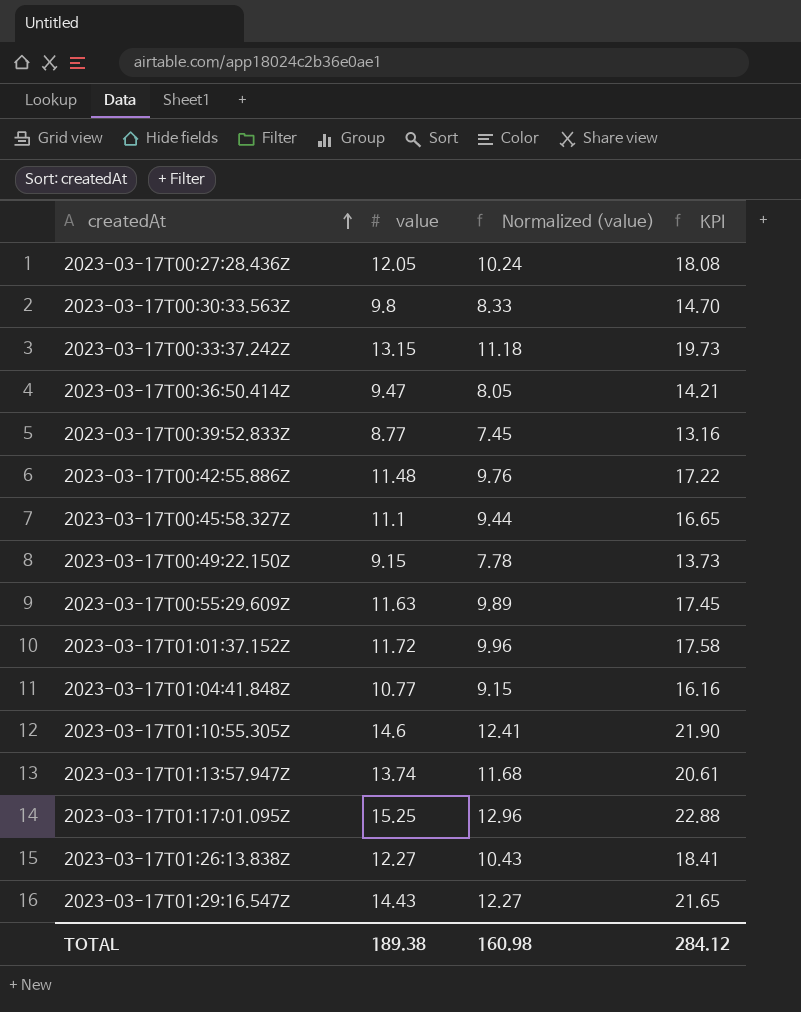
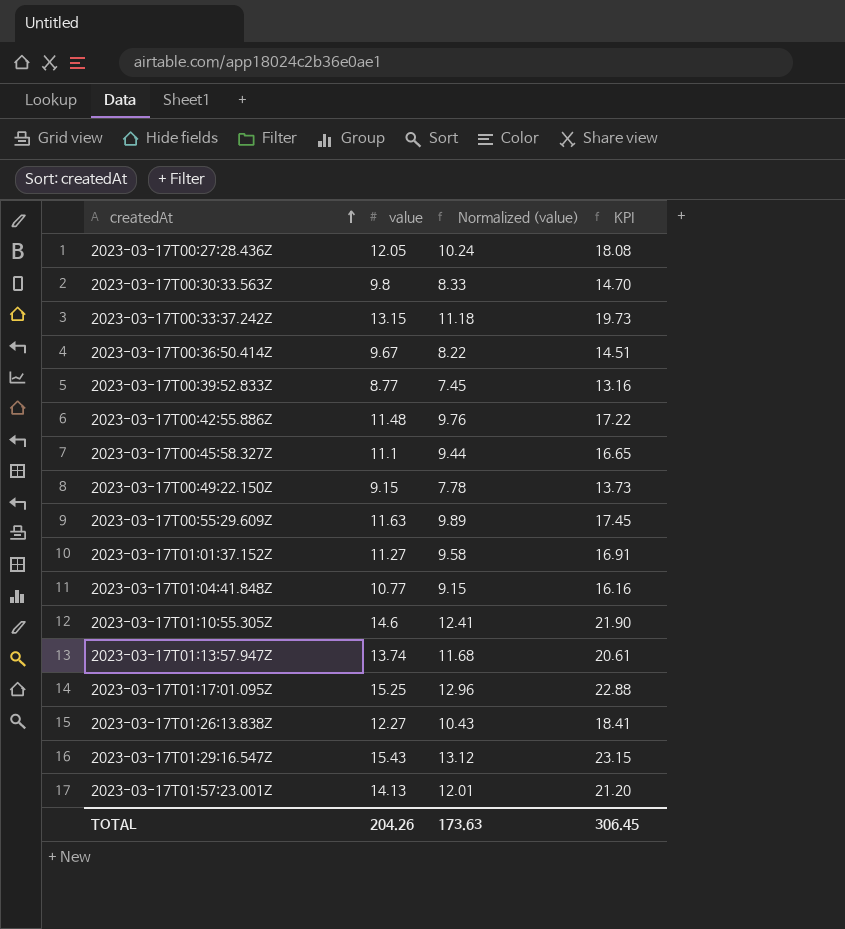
2023-03-17T00:36:50.414Z | value: 9.47 -> 9.67
2023-03-17T00:36:50.414Z | Normalized (value): 8.05 -> 8.22
2023-03-17T00:36:50.414Z | KPI: 14.21 -> 14.51
2023-03-17T01:01:37.152Z | value: 11.72 -> 11.27
2023-03-17T01:01:37.152Z | Normalized (value): 9.96 -> 9.58
2023-03-17T01:01:37.152Z | KPI: 17.58 -> 16.91
2023-03-17T01:29:16.547Z | value: 14.43 -> 15.43
2023-03-17T01:29:16.547Z | Normalized (value): 12.27 -> 13.12
2023-03-17T01:29:16.547Z | KPI: 21.65 -> 23.15
row 2023-03-17T01:57:23.001Z: none -> 14.13 | 12.01 | 21.20
TOTAL | value: 189.38 -> 204.26
TOTAL | Normalized (value): 160.98 -> 173.63
TOTAL | KPI: 284.12 -> 306.45

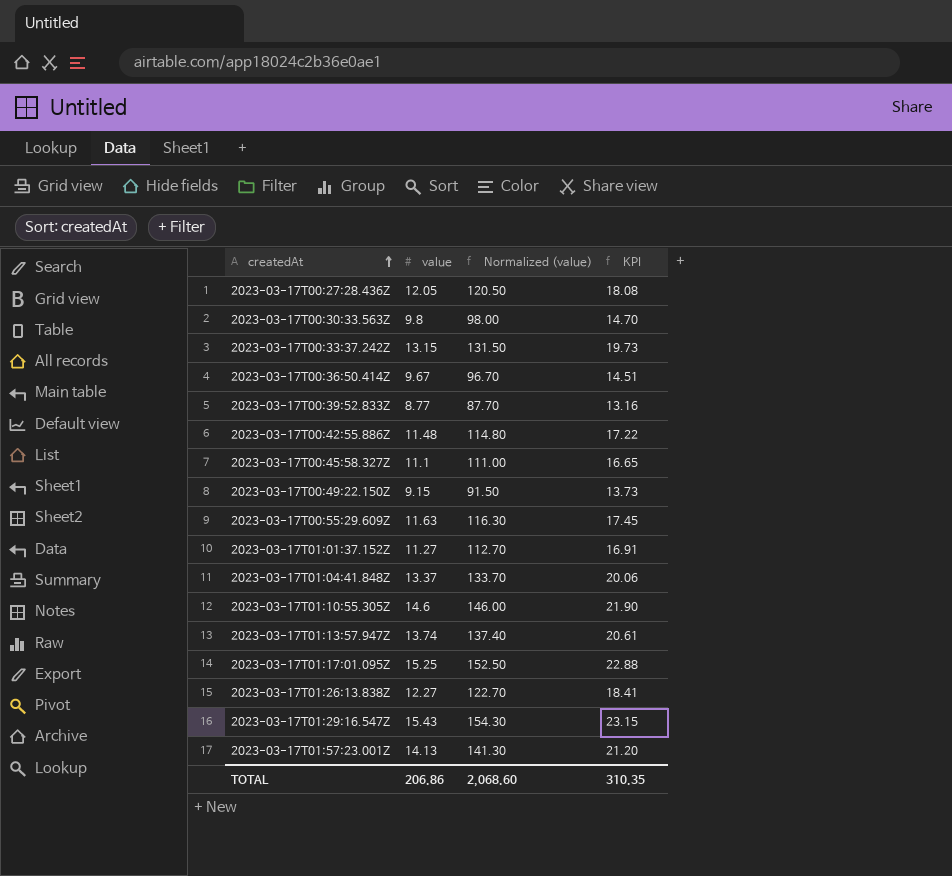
column Normalized (value) | formula: [value] * 0.85 -> [value] * 10
2023-03-17T01:04:41.848Z | value: 10.77 -> 13.37
2023-03-17T01:04:41.848Z | KPI: 16.16 -> 20.06
TOTAL | value: 204.26 -> 206.86
TOTAL | Normalized (value): 173.63 -> 2,068.60
TOTAL | KPI: 306.45 -> 310.35

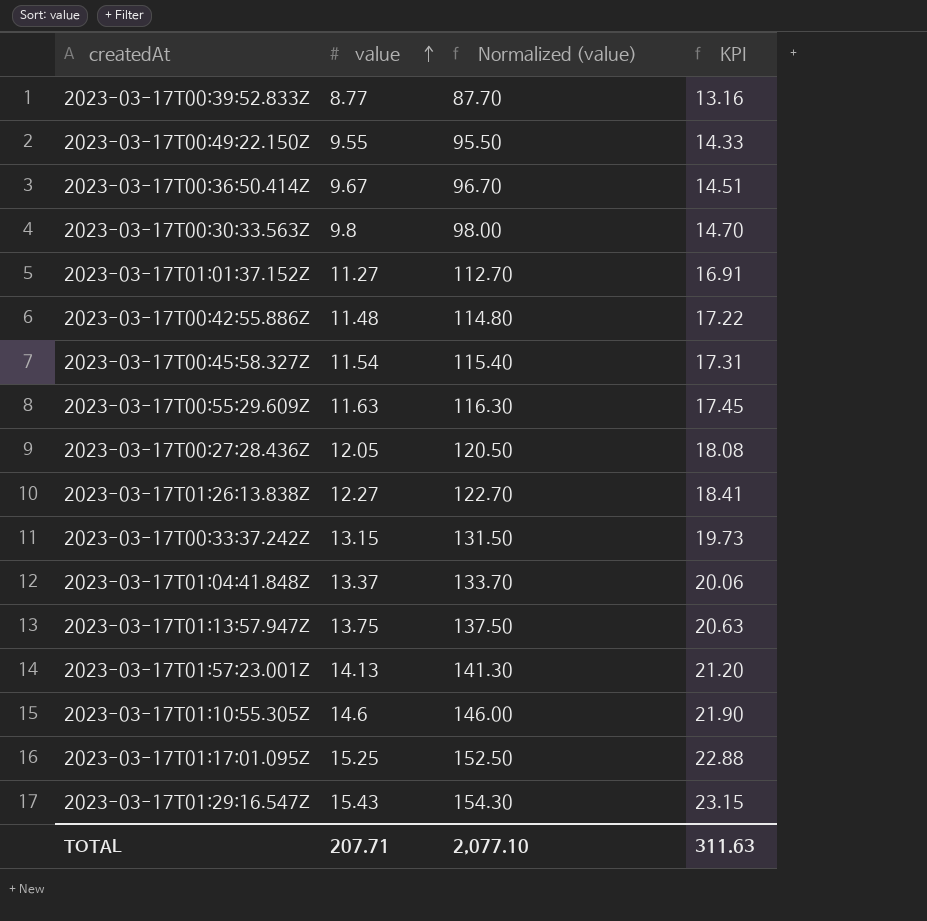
row order: createdAt ascending -> value ascending
2023-03-17T00:49:22.150Z | value: 9.15 -> 9.55
2023-03-17T00:49:22.150Z | Normalized (value): 91.50 -> 95.50
2023-03-17T00:49:22.150Z | KPI: 13.73 -> 14.33
2023-03-17T00:45:58.327Z | value: 11.1 -> 11.54
2023-03-17T00:45:58.327Z | Normalized (value): 111.00 -> 115.40
2023-03-17T00:45:58.327Z | KPI: 16.65 -> 17.31
2023-03-17T01:13:57.947Z | value: 13.74 -> 13.75
2023-03-17T01:13:57.947Z | Normalized (value): 137.40 -> 137.50
2023-03-17T01:13:57.947Z | KPI: 20.61 -> 20.63
TOTAL | value: 206.86 -> 207.71
TOTAL | Normalized (value): 2,068.60 -> 2,077.10
TOTAL | KPI: 310.35 -> 311.63

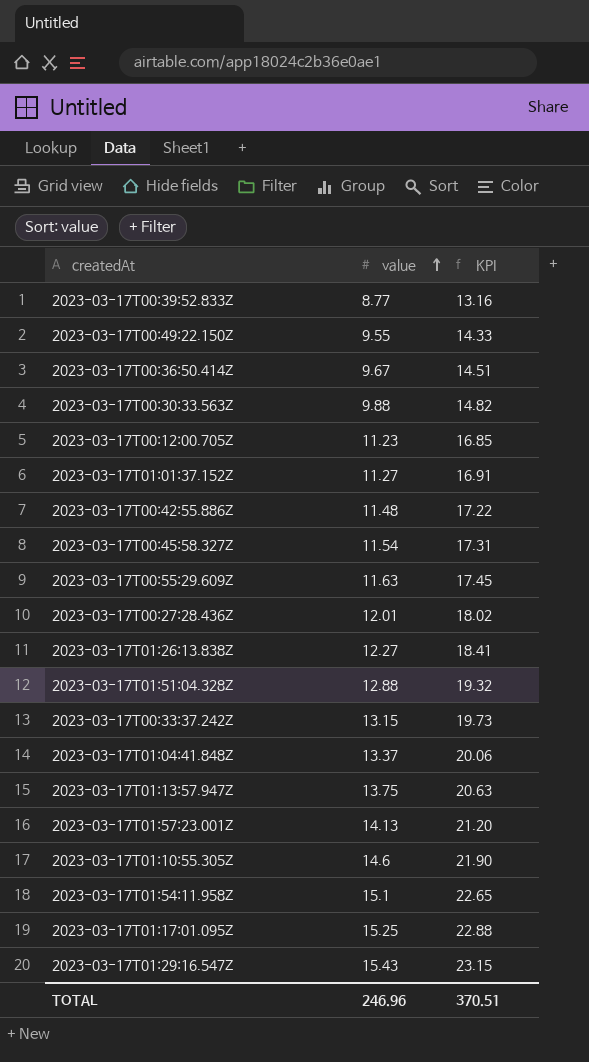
column Normalized (value) | formula: [value] * 10 -> none
2023-03-17T00:30:33.563Z | value: 9.8 -> 9.88
2023-03-17T00:30:33.563Z | KPI: 14.70 -> 14.82
row 2023-03-17T00:12:00.705Z: none -> 11.23 | 16.85
2023-03-17T00:27:28.436Z | value: 12.05 -> 12.01
2023-03-17T00:27:28.436Z | KPI: 18.08 -> 18.02
row 2023-03-17T01:51:04.328Z: none -> 12.88 | 19.32
row 2023-03-17T01:54:11.958Z: none -> 15.1 | 22.65
TOTAL | value: 207.71 -> 246.96
TOTAL | KPI: 311.63 -> 370.51

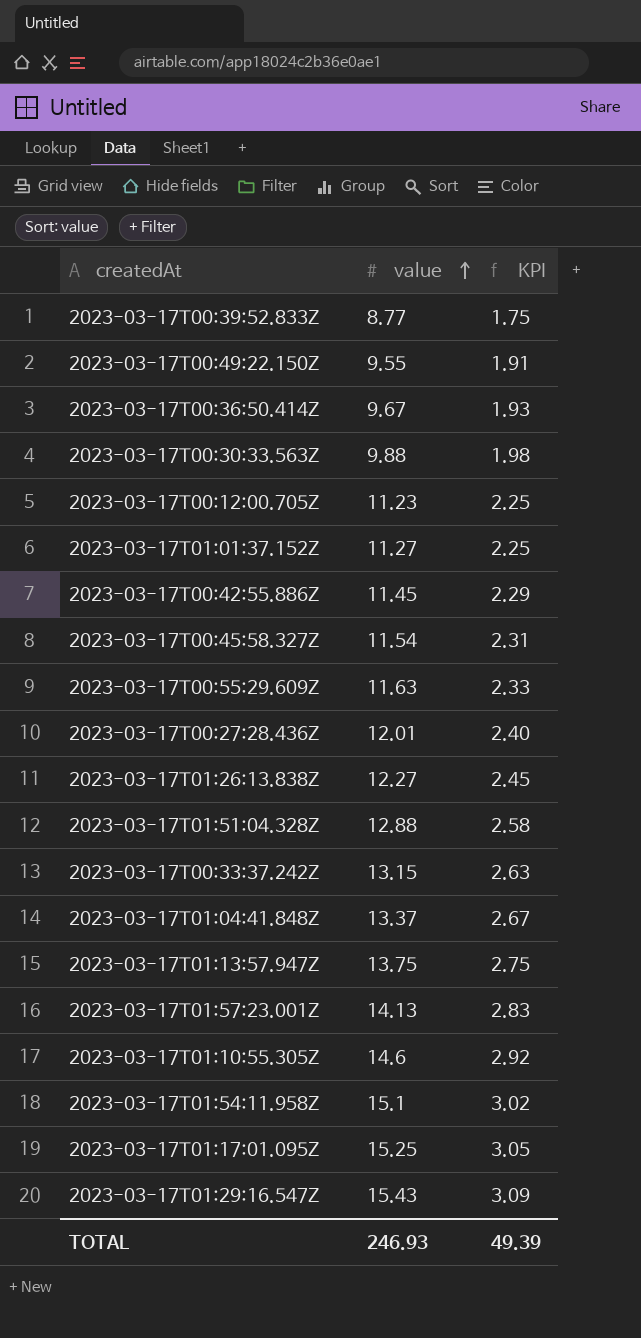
column KPI | formula: [value] * 1.5 -> [value] * 0.2
2023-03-17T00:42:55.886Z | value: 11.48 -> 11.45
TOTAL | value: 246.96 -> 246.93
TOTAL | KPI: 370.51 -> 49.39

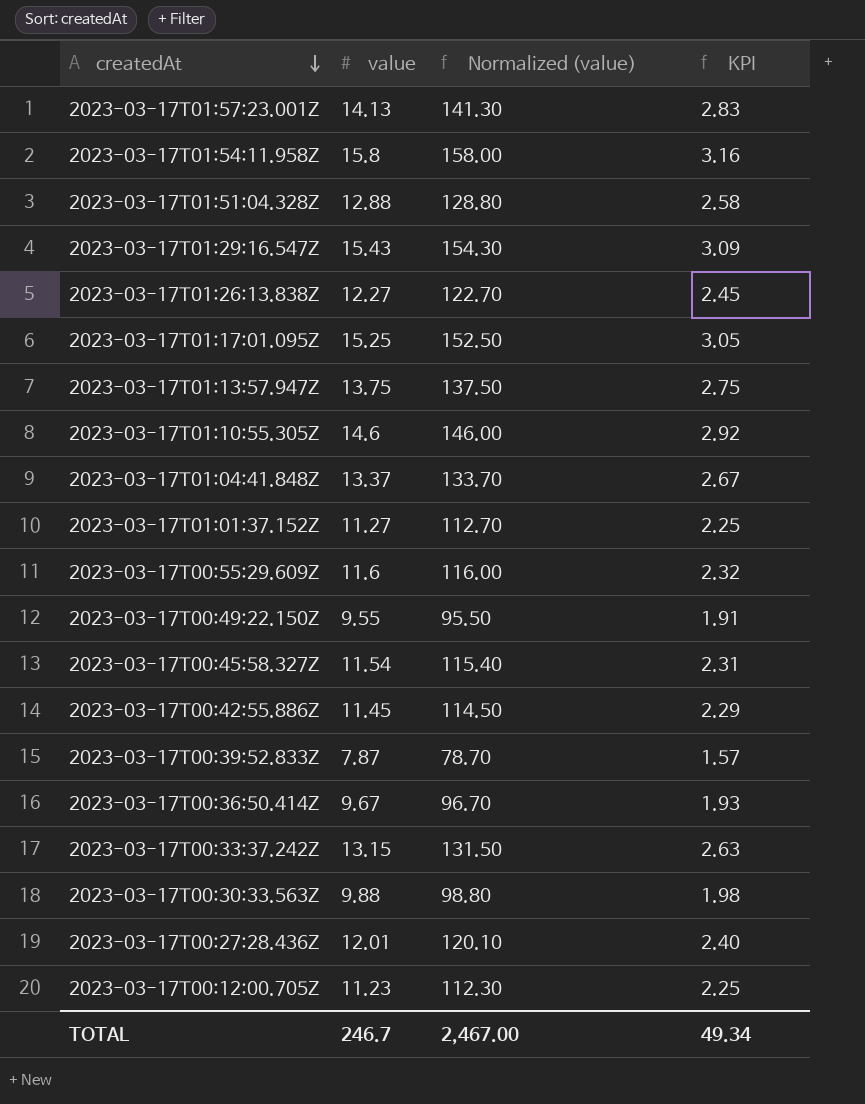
row order: value ascending -> createdAt descending
column Normalized (value) | formula: none -> [value] * 10
2023-03-17T01:54:11.958Z | value: 15.1 -> 15.8
2023-03-17T01:54:11.958Z | KPI: 3.02 -> 3.16
2023-03-17T00:55:29.609Z | value: 11.63 -> 11.6
2023-03-17T00:55:29.609Z | KPI: 2.33 -> 2.32
2023-03-17T00:39:52.833Z | value: 8.77 -> 7.87
2023-03-17T00:39:52.833Z | KPI: 1.75 -> 1.57
TOTAL | value: 246.93 -> 246.7
TOTAL | KPI: 49.39 -> 49.34

